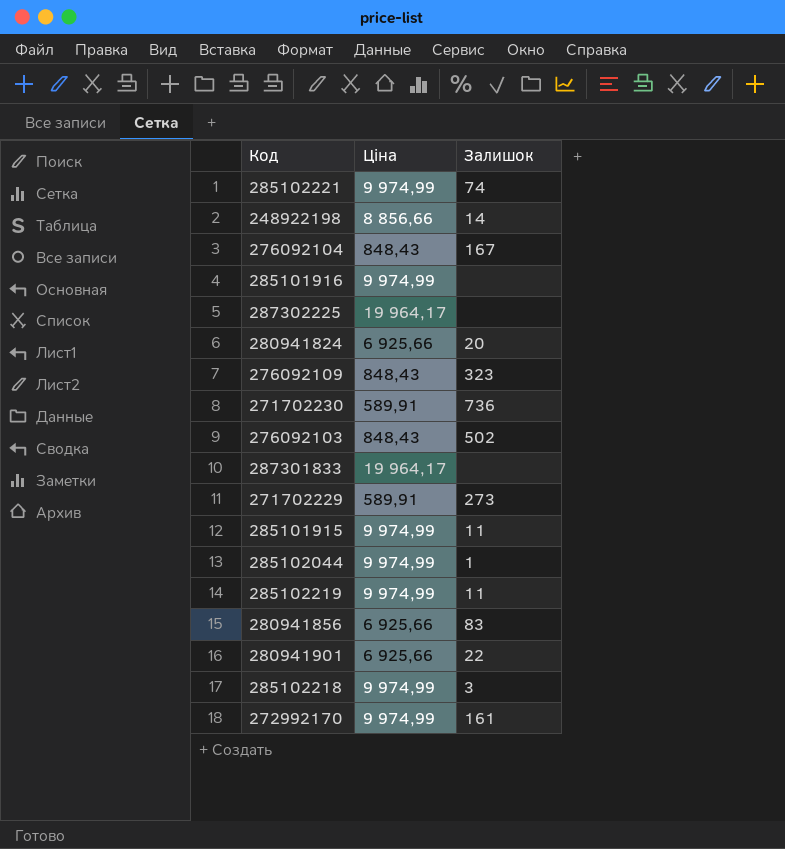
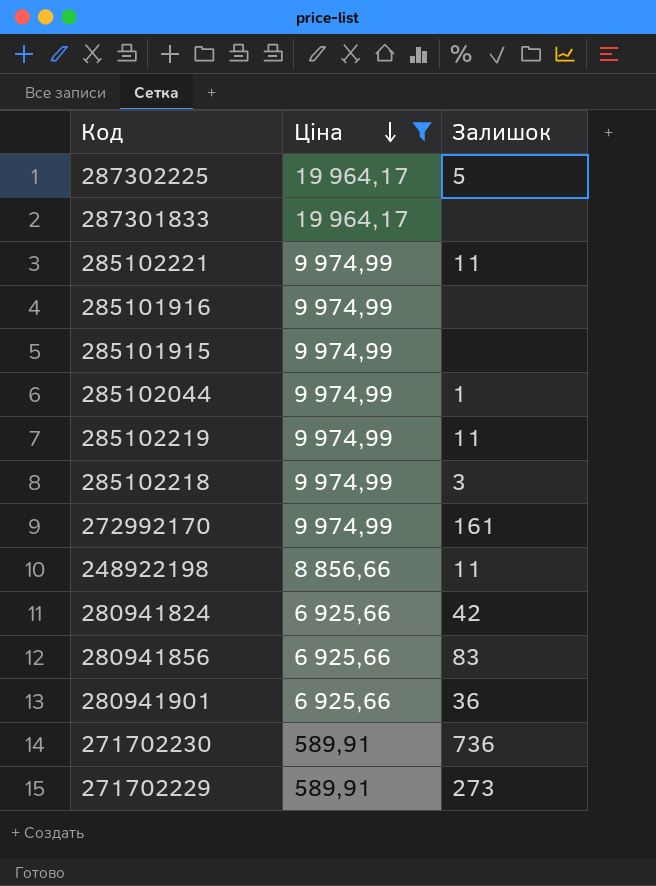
filter: none -> Ціна != 848,43
row order: none -> Ціна descending
287302225 | Залишок: none -> 5
285102221 | Залишок: 74 -> 11
285101915 | Залишок: 11 -> none
248922198 | Залишок: 14 -> 11
280941824 | Залишок: 20 -> 42
280941901 | Залишок: 22 -> 36

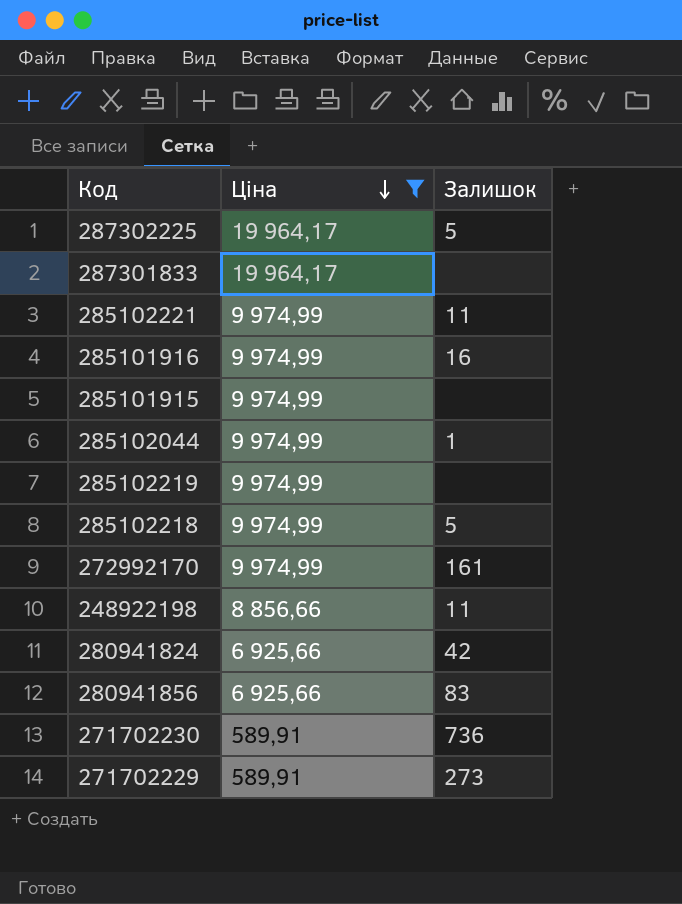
row 280941901: 6 925,66 | 36 -> none
285101916 | Залишок: none -> 16
285102219 | Залишок: 11 -> none
285102218 | Залишок: 3 -> 5

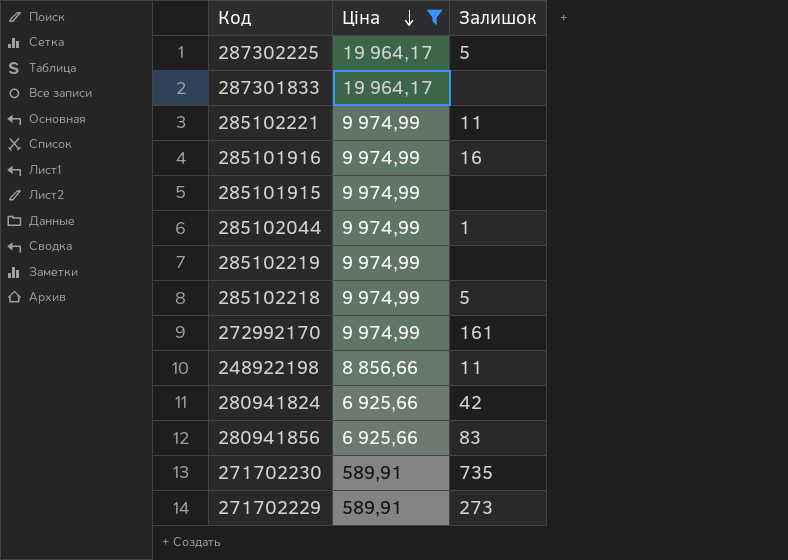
271702230 | Залишок: 736 -> 735

